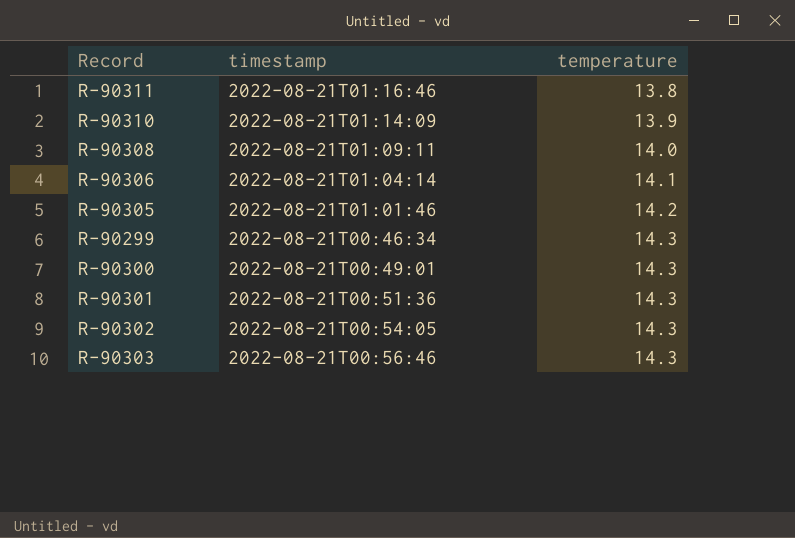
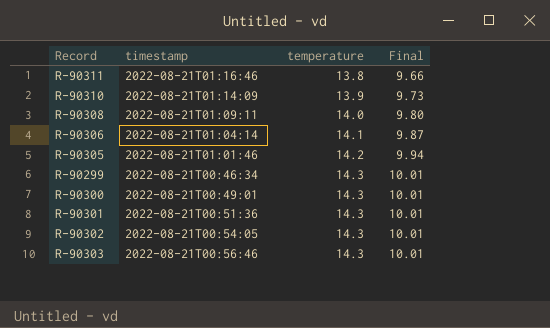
column Final | formula: none -> [temperature] * 0.7

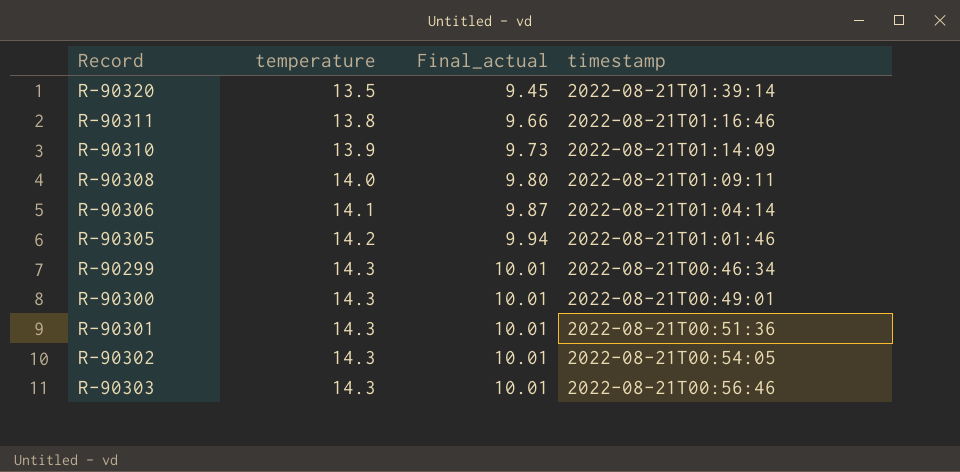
column name: Final -> Final_actual
column timestamp | position: 2 -> 4
row R-90320: none -> 13.5 | 9.45 | 2022-08-21T01:39:14

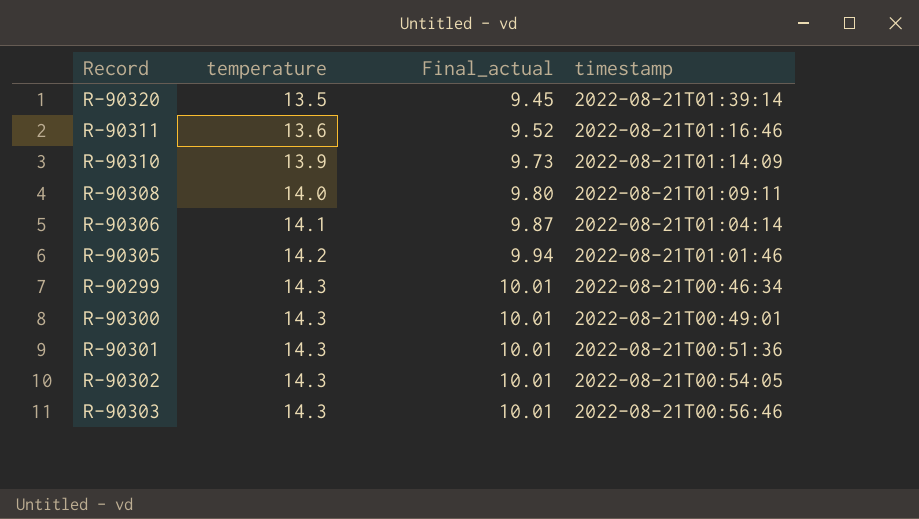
R-90311 | temperature: 13.8 -> 13.6
R-90311 | Final_actual: 9.66 -> 9.52

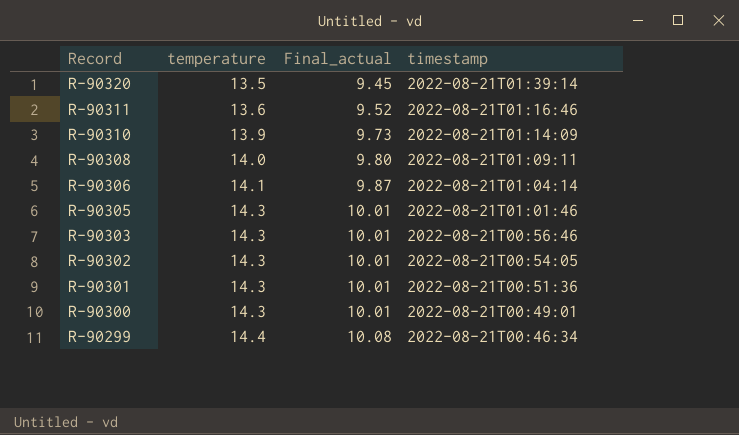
row order: temperature ascending -> Record descending
R-90305 | temperature: 14.2 -> 14.3
R-90305 | Final_actual: 9.94 -> 10.01
R-90299 | temperature: 14.3 -> 14.4
R-90299 | Final_actual: 10.01 -> 10.08

